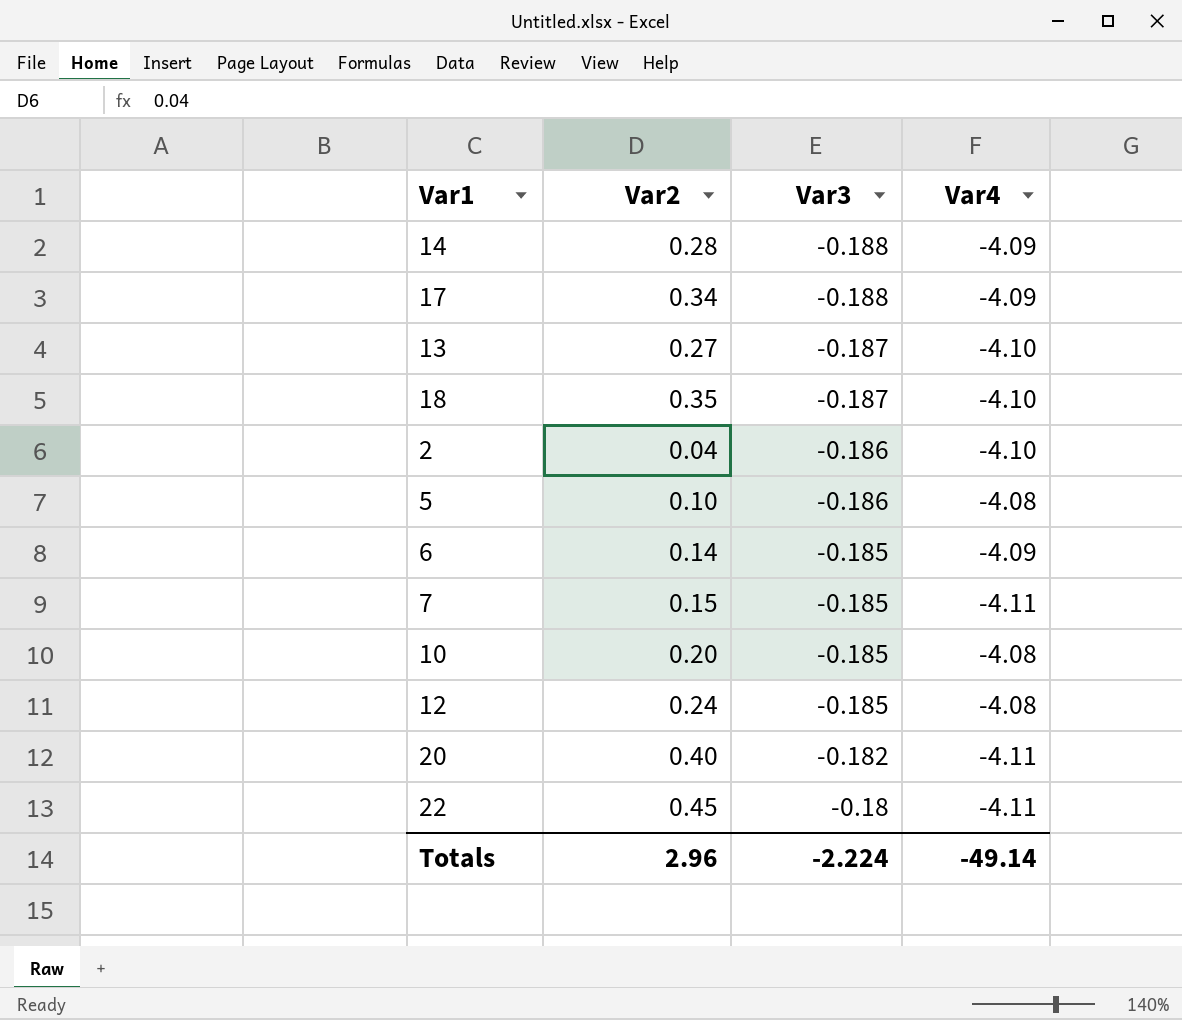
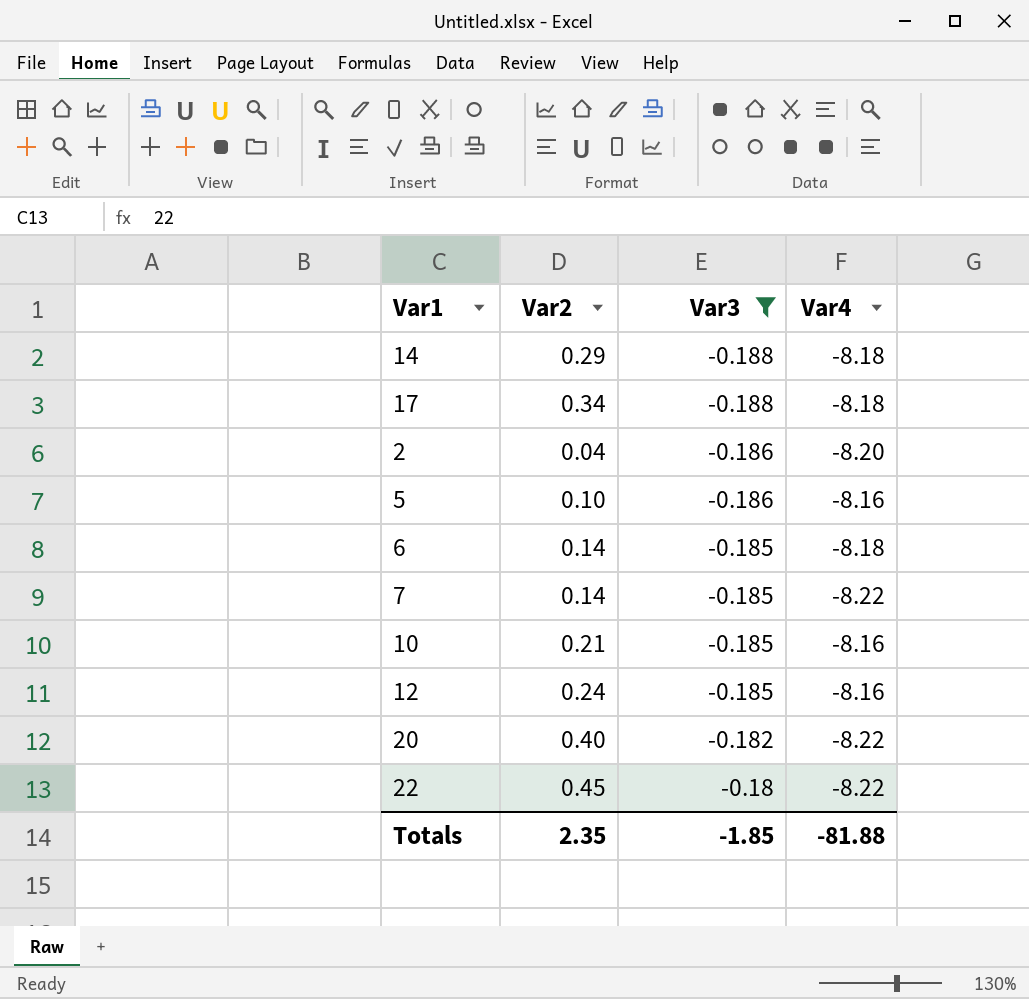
filter: none -> Var3 != -0.187
14 | Var2: 0.28 -> 0.29
14 | Var4: -4.09 -> -8.18
17 | Var4: -4.09 -> -8.18
2 | Var4: -4.10 -> -8.20
5 | Var4: -4.08 -> -8.16
6 | Var4: -4.09 -> -8.18
7 | Var2: 0.15 -> 0.14
7 | Var4: -4.11 -> -8.22
10 | Var2: 0.20 -> 0.21
10 | Var4: -4.08 -> -8.16
12 | Var4: -4.08 -> -8.16
20 | Var4: -4.11 -> -8.22
22 | Var4: -4.11 -> -8.22
Totals | Var2: 2.96 -> 2.35
Totals | Var3: -2.224 -> -1.85
Totals | Var4: -49.14 -> -81.88

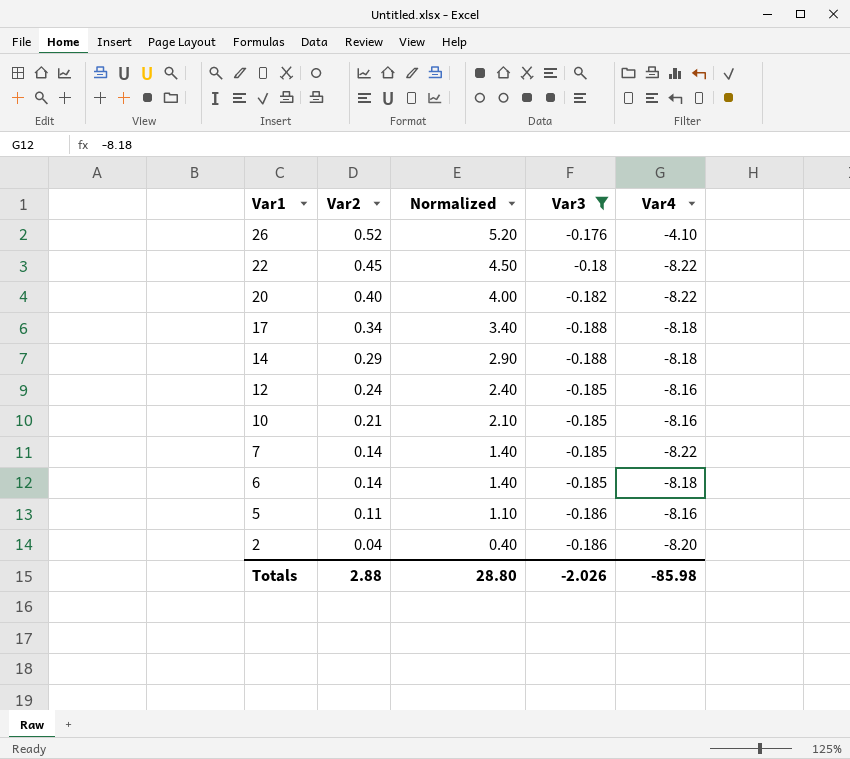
row order: Var3 ascending -> Var1 descending
column Normalized | formula: none -> [Var2] * 10
row 26: none -> 0.52 | 5.20 | -0.176 | -4.10
5 | Var2: 0.10 -> 0.11
Totals | Var2: 2.35 -> 2.88
Totals | Var3: -1.85 -> -2.026
Totals | Var4: -81.88 -> -85.98

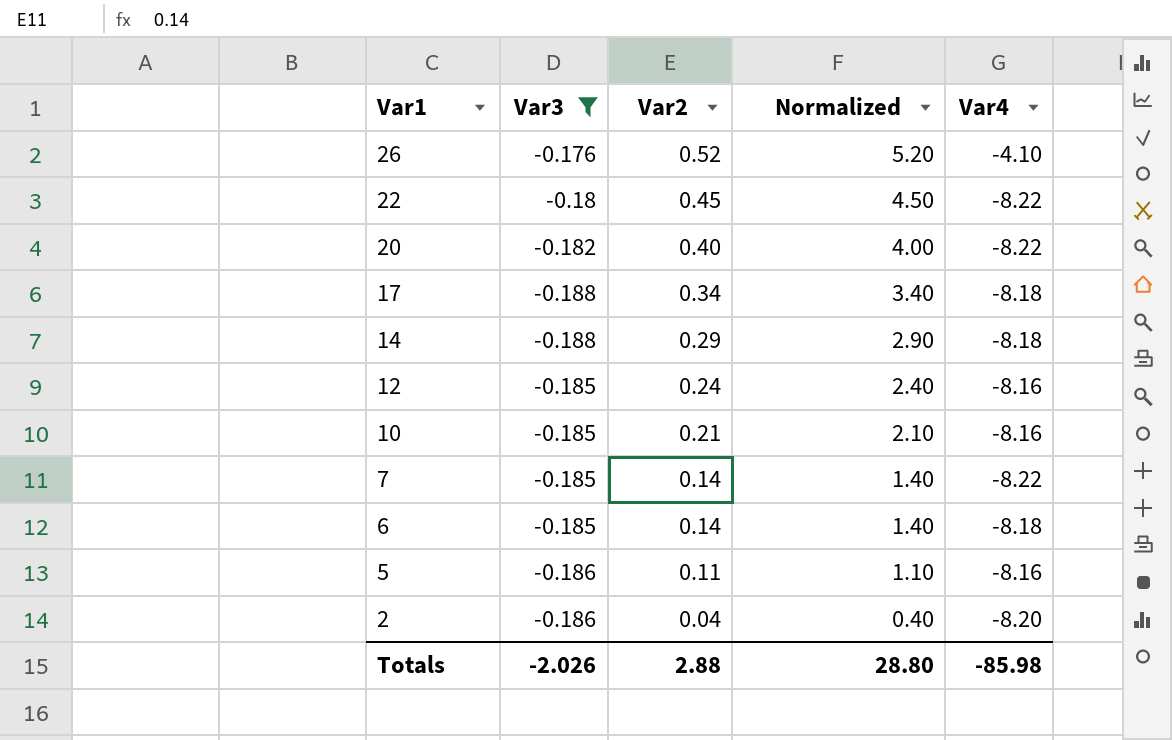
column Var3 | position: 4 -> 2

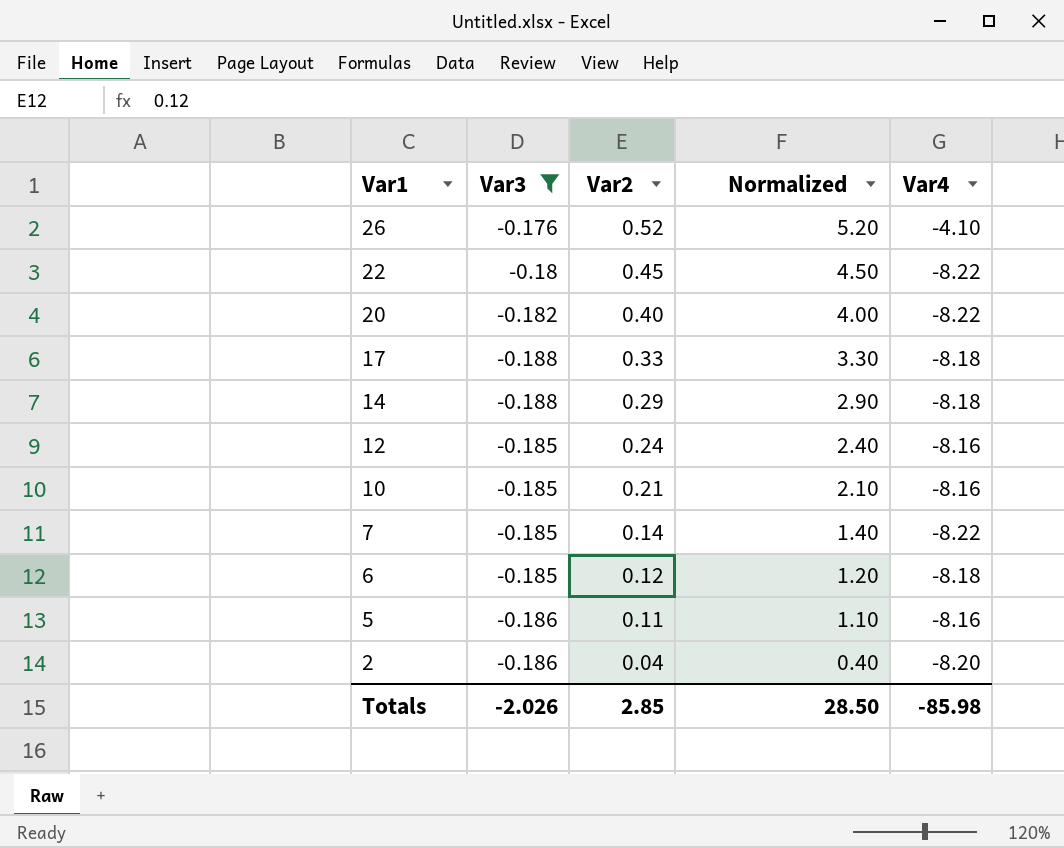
17 | Var2: 0.34 -> 0.33
17 | Normalized: 3.40 -> 3.30
6 | Var2: 0.14 -> 0.12
6 | Normalized: 1.40 -> 1.20
Totals | Var2: 2.88 -> 2.85
Totals | Normalized: 28.80 -> 28.50

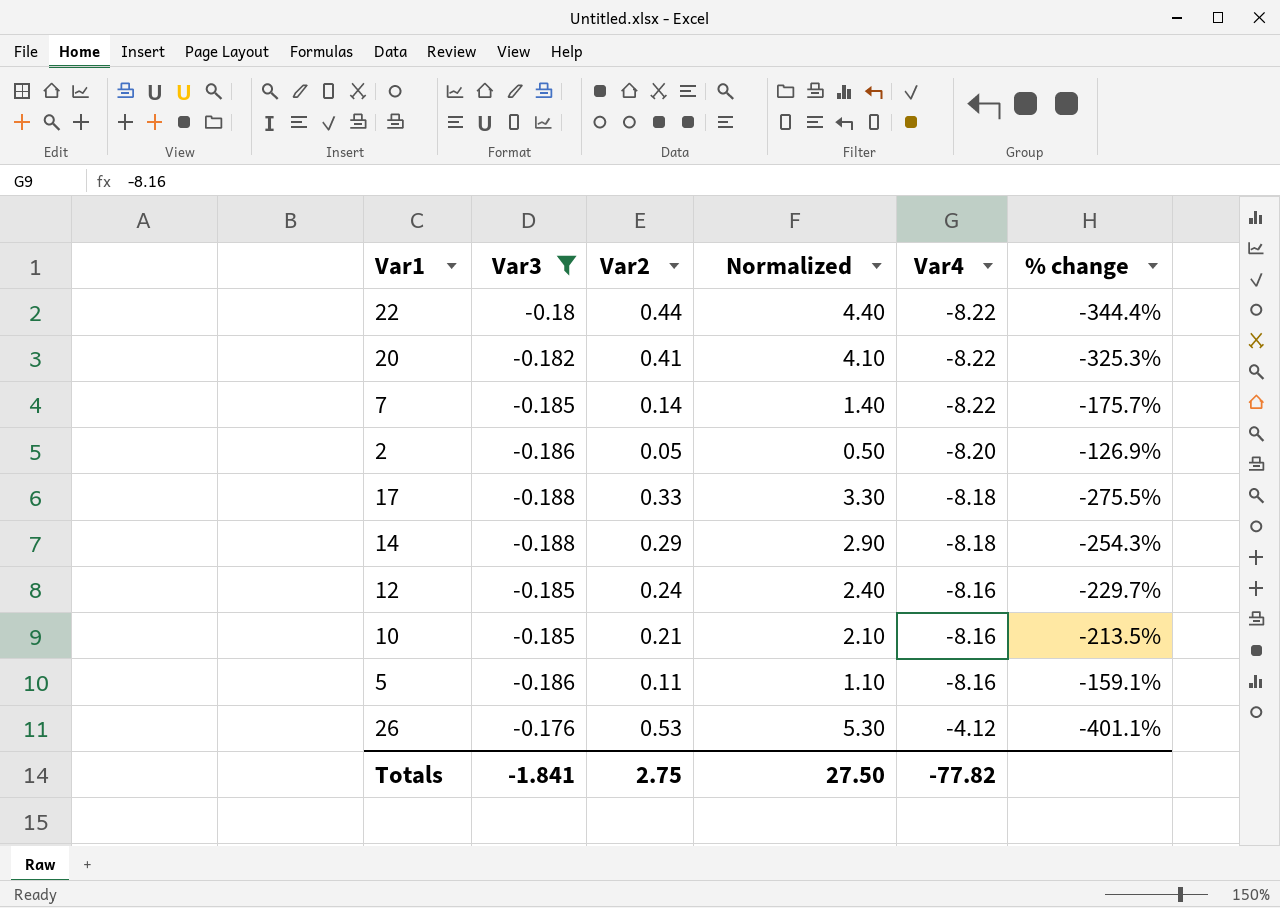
row order: Var1 descending -> Var4 ascending
column % change | formula: none -> ([Var2] - [Var3]) / [Var3]
row 6: -0.185 | 0.12 | 1.20 | -8.18 -> none
22 | Var2: 0.45 -> 0.44
22 | Normalized: 4.50 -> 4.40
20 | Var2: 0.40 -> 0.41
20 | Normalized: 4.00 -> 4.10
2 | Var2: 0.04 -> 0.05
2 | Normalized: 0.40 -> 0.50
26 | Var2: 0.52 -> 0.53
26 | Normalized: 5.20 -> 5.30
26 | Var4: -4.10 -> -4.12
Totals | Var3: -2.026 -> -1.841
Totals | Var2: 2.85 -> 2.75
Totals | Normalized: 28.50 -> 27.50
Totals | Var4: -85.98 -> -77.82

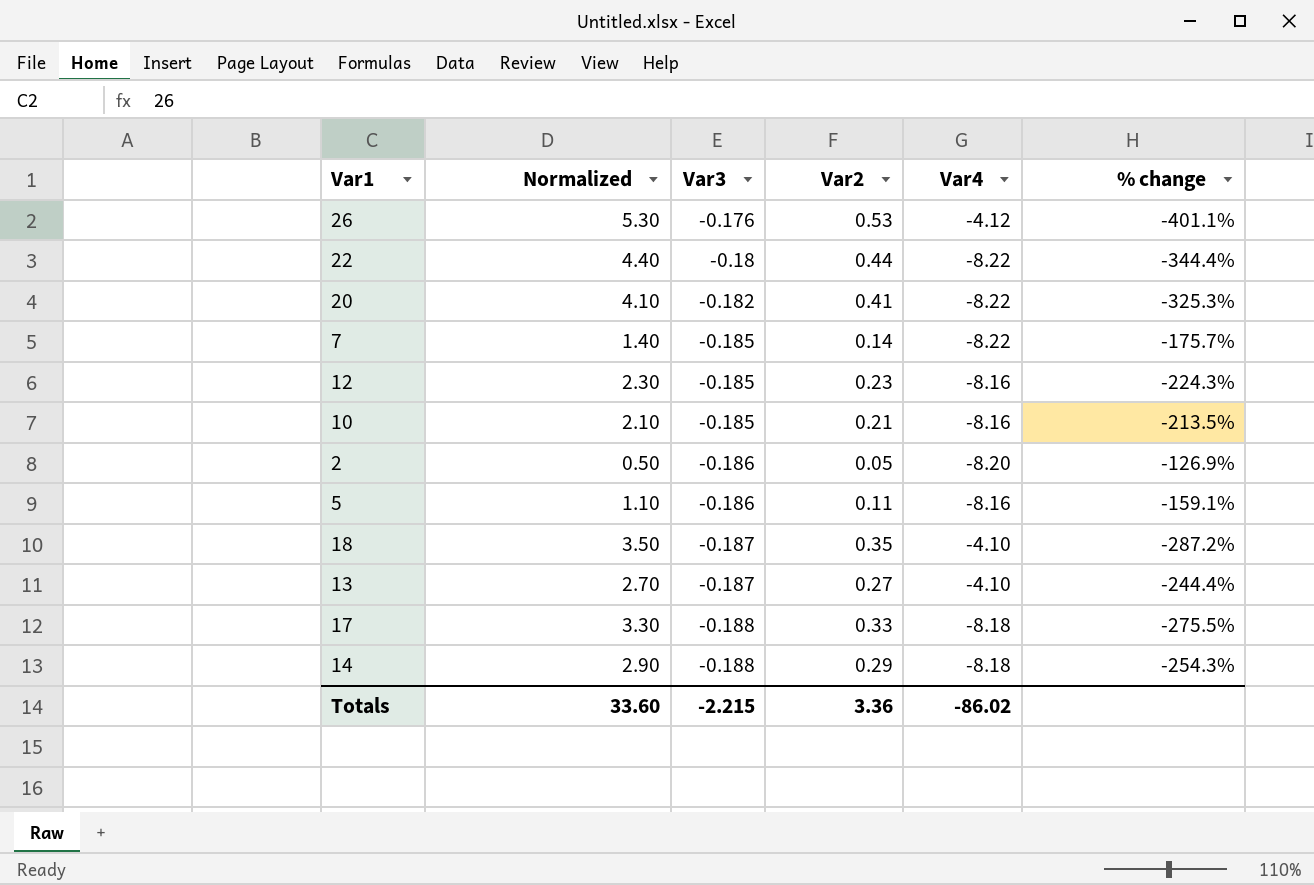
filter: Var3 != -0.187 -> none
row order: Var4 ascending -> Var3 descending
column Normalized | position: 4 -> 2
12 | Normalized: 2.40 -> 2.30
12 | Var2: 0.24 -> 0.23
12 | % change: -229.7% -> -224.3%
Totals | Normalized: 27.50 -> 33.60
Totals | Var3: -1.841 -> -2.215
Totals | Var2: 2.75 -> 3.36
Totals | Var4: -77.82 -> -86.02

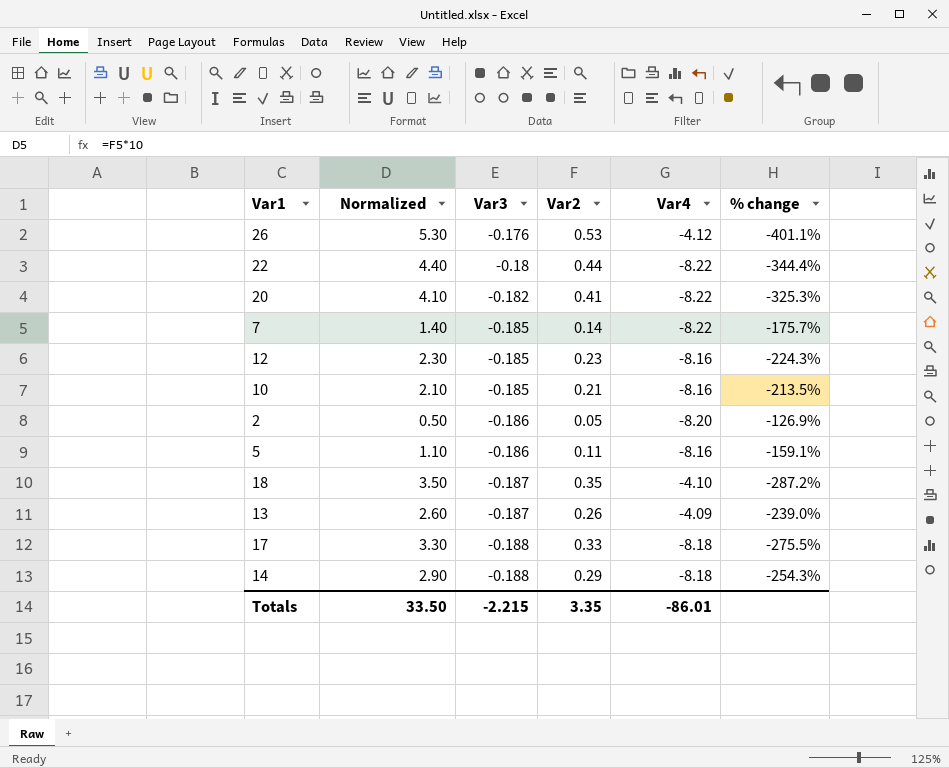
13 | Normalized: 2.70 -> 2.60
13 | Var2: 0.27 -> 0.26
13 | Var4: -4.10 -> -4.09
13 | % change: -244.4% -> -239.0%
Totals | Normalized: 33.60 -> 33.50
Totals | Var2: 3.36 -> 3.35
Totals | Var4: -86.02 -> -86.01

